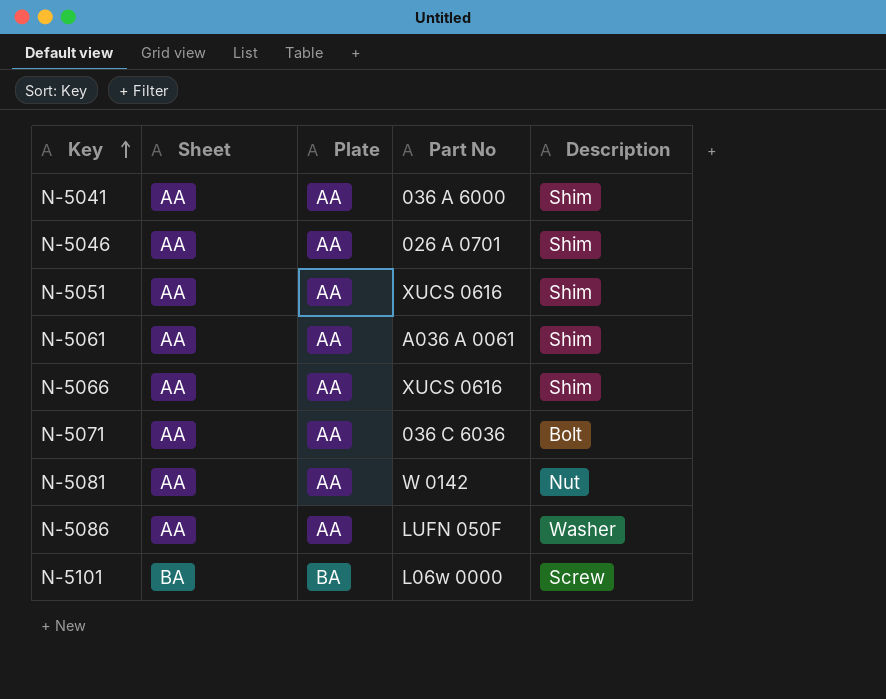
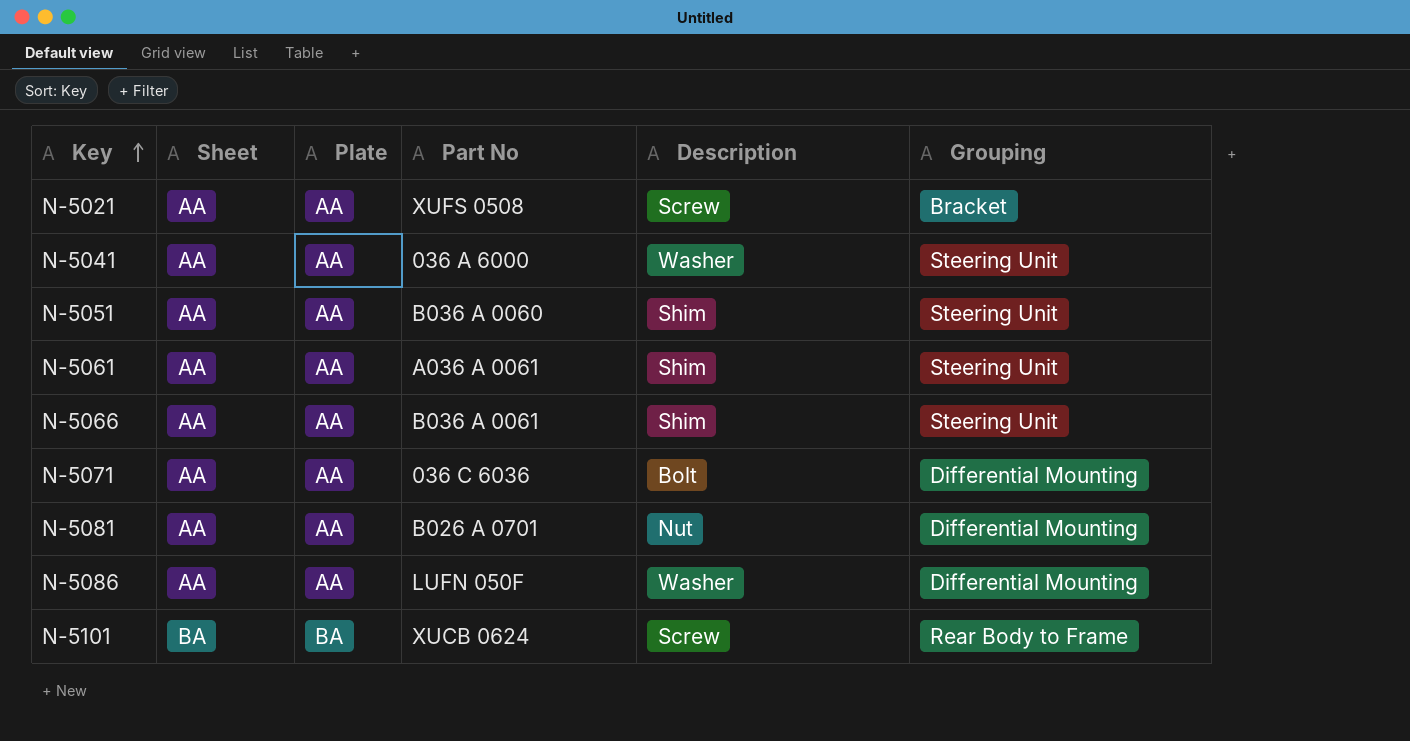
column Grouping | position: none -> 6
row N-5046: AA | AA | 026 A 0701 | Shim -> none
row N-5021: none -> AA | AA | XUFS 0508 | Screw | Bracket
N-5041 | Description: Shim -> Washer
N-5051 | Part No: XUCS 0616 -> B036 A 0060
N-5066 | Part No: XUCS 0616 -> B036 A 0061
N-5081 | Part No: W 0142 -> B026 A 0701
N-5101 | Part No: L06w 0000 -> XUCB 0624

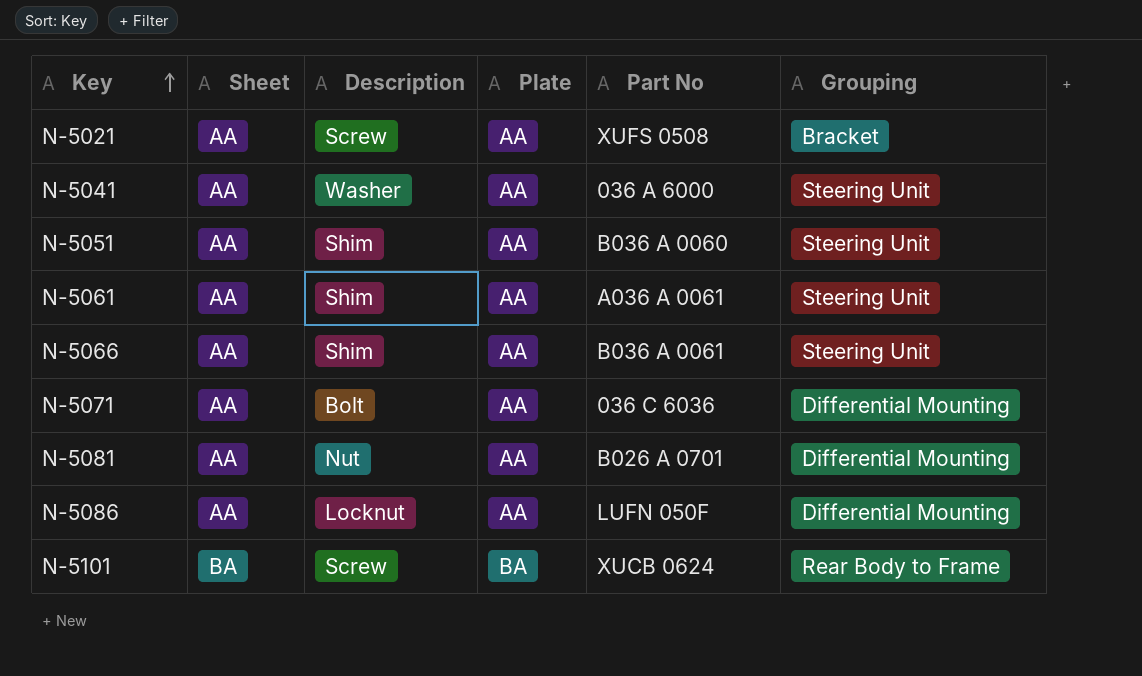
column Description | position: 5 -> 3
N-5086 | Description: Washer -> Locknut

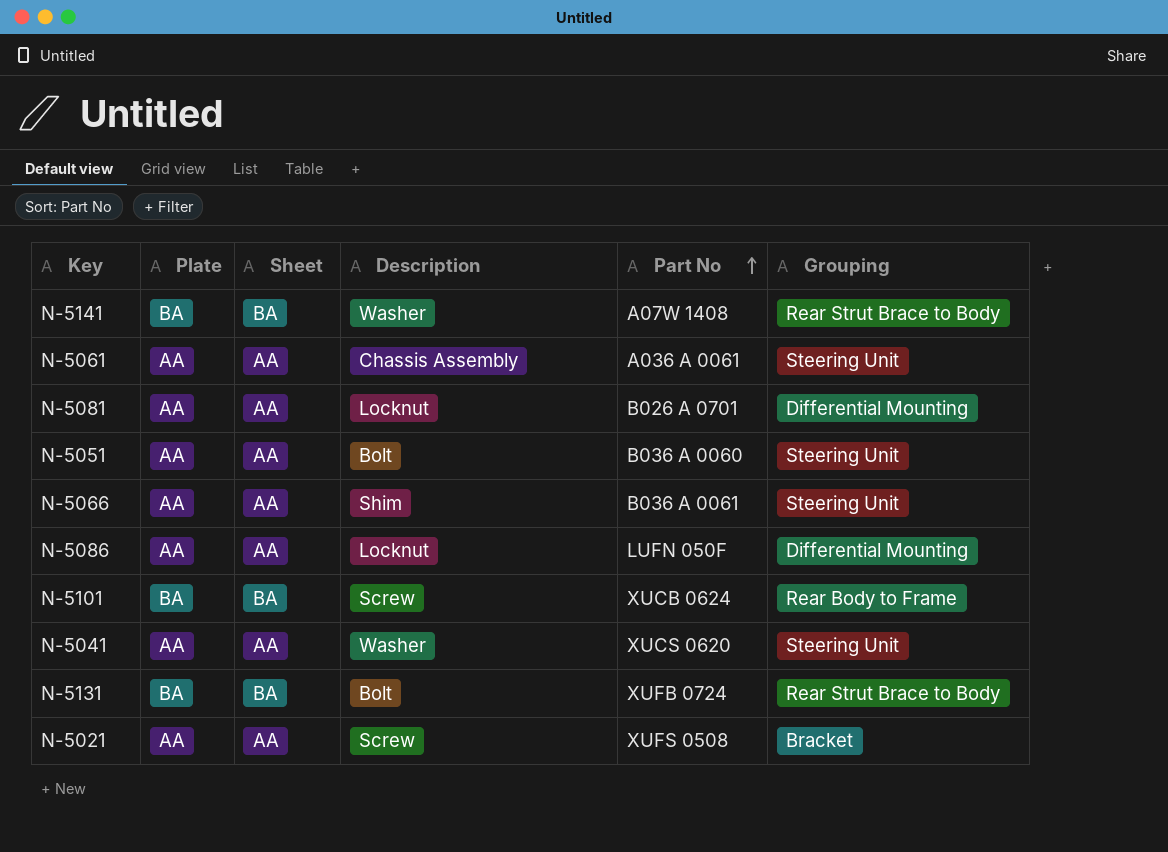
row order: Key ascending -> Part No ascending
column Plate | position: 4 -> 2
row N-5071: AA | Bolt | AA | 036 C 6036 | Differential Mounting -> none
row N-5141: none -> BA | BA | Washer | A07W 1408 | Rear Strut Brace to Body
N-5061 | Description: Shim -> Chassis Assembly
N-5081 | Description: Nut -> Locknut
N-5051 | Description: Shim -> Bolt
N-5041 | Part No: 036 A 6000 -> XUCS 0620
row N-5131: none -> BA | BA | Bolt | XUFB 0724 | Rear Strut Brace to Body

